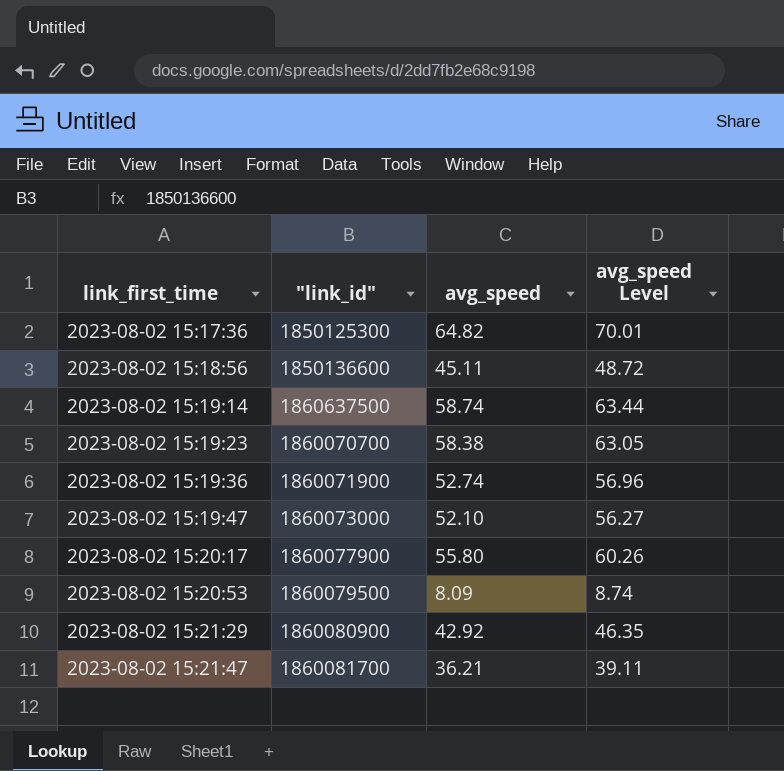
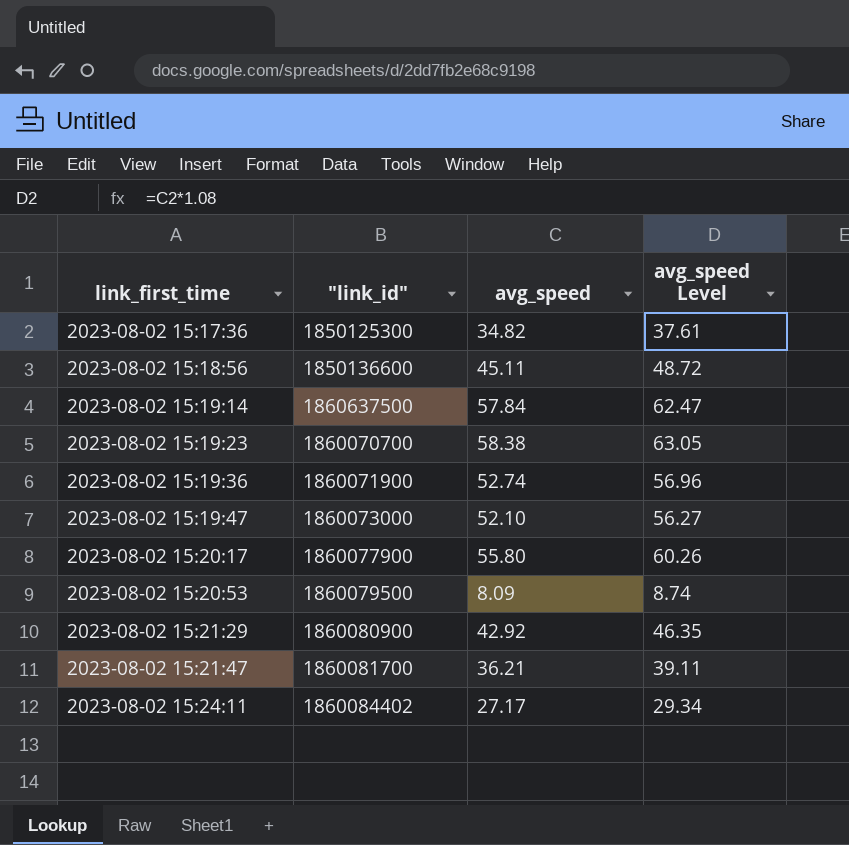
2023-08-02 15:17:36 | avg_speed: 64.82 -> 34.82
2023-08-02 15:17:36 | avg_speed Level: 70.01 -> 37.61
2023-08-02 15:19:14 | avg_speed: 58.74 -> 57.84
2023-08-02 15:19:14 | avg_speed Level: 63.44 -> 62.47
row 2023-08-02 15:24:11: none -> 1860084402 | 27.17 | 29.34

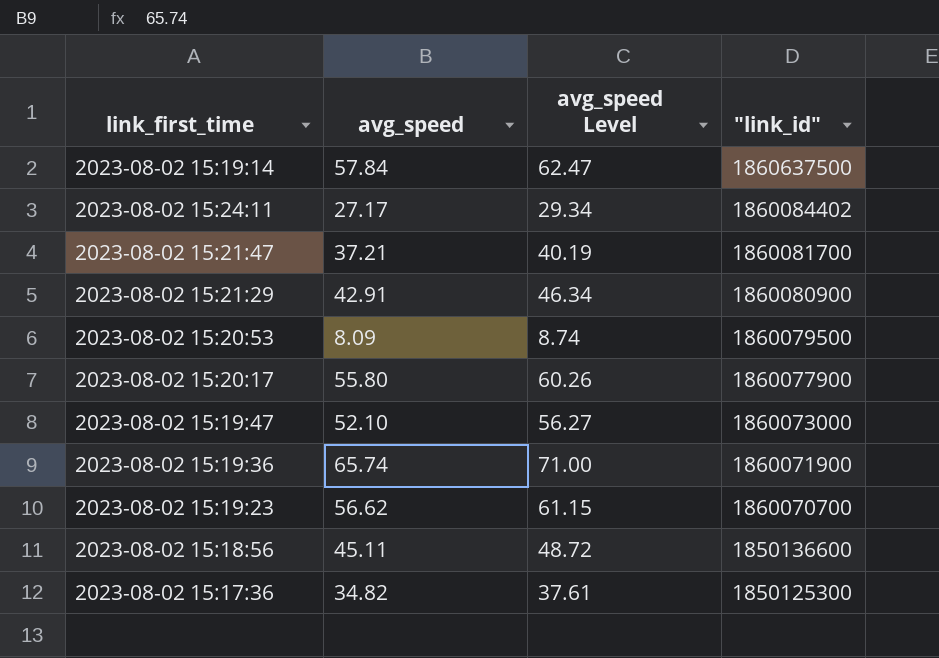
row order: link_first_time ascending -> "link_id" descending
column "link_id" | position: 2 -> 4
2023-08-02 15:21:47 | avg_speed: 36.21 -> 37.21
2023-08-02 15:21:47 | avg_speed Level: 39.11 -> 40.19
2023-08-02 15:21:29 | avg_speed: 42.92 -> 42.91
2023-08-02 15:21:29 | avg_speed Level: 46.35 -> 46.34
2023-08-02 15:19:36 | avg_speed: 52.74 -> 65.74
2023-08-02 15:19:36 | avg_speed Level: 56.96 -> 71.00
2023-08-02 15:19:23 | avg_speed: 58.38 -> 56.62
2023-08-02 15:19:23 | avg_speed Level: 63.05 -> 61.15

